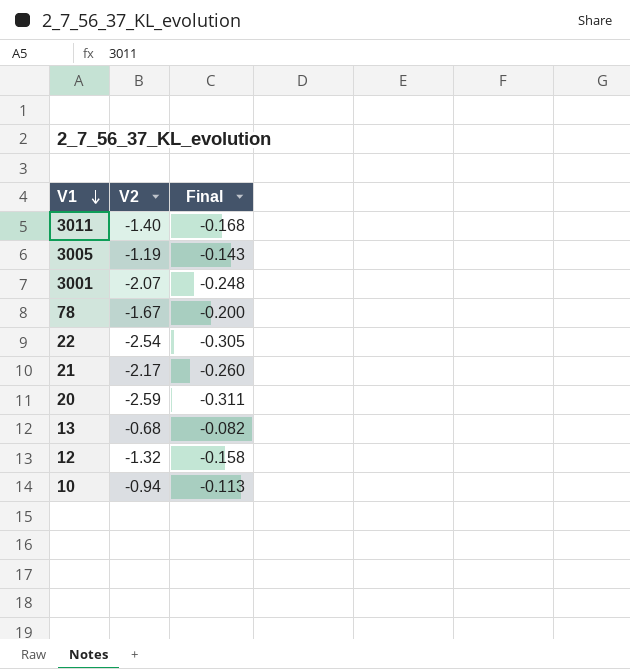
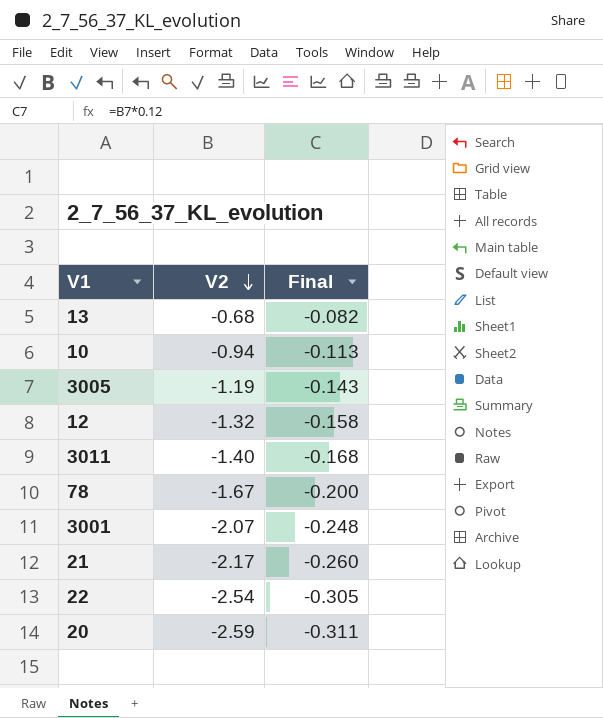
row order: V1 descending -> V2 descending

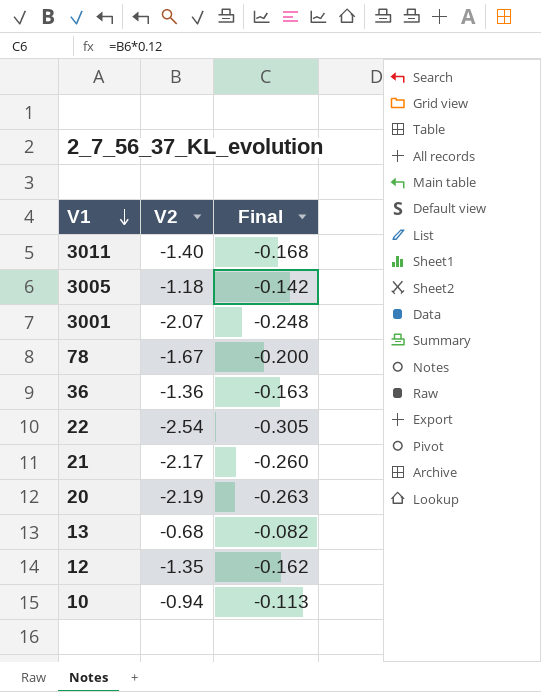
row order: V2 descending -> V1 descending
3005 | V2: -1.19 -> -1.18
3005 | Final: -0.143 -> -0.142
row 36: none -> -1.36 | -0.163
20 | V2: -2.59 -> -2.19
20 | Final: -0.311 -> -0.263
12 | V2: -1.32 -> -1.35
12 | Final: -0.158 -> -0.162

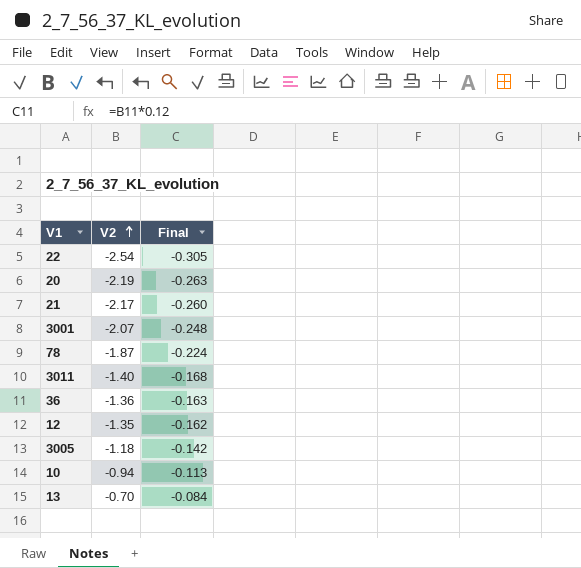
row order: V1 descending -> V2 ascending
78 | V2: -1.67 -> -1.87
78 | Final: -0.200 -> -0.224
13 | V2: -0.68 -> -0.70
13 | Final: -0.082 -> -0.084

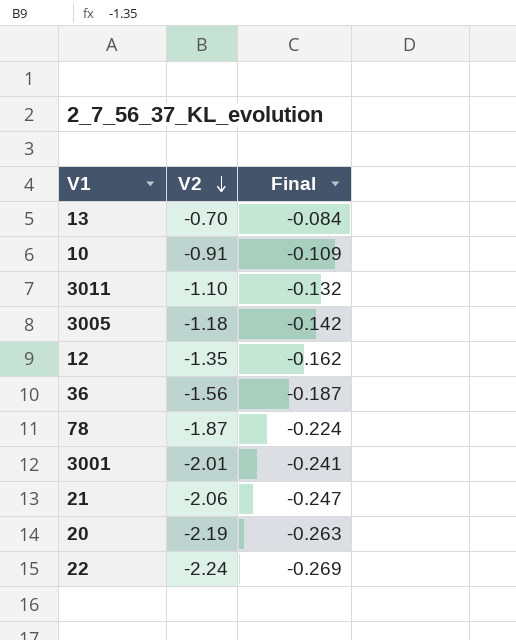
row order: V2 ascending -> V2 descending
10 | V2: -0.94 -> -0.91
10 | Final: -0.113 -> -0.109
3011 | V2: -1.40 -> -1.10
3011 | Final: -0.168 -> -0.132
36 | V2: -1.36 -> -1.56
36 | Final: -0.163 -> -0.187
3001 | V2: -2.07 -> -2.01
3001 | Final: -0.248 -> -0.241
21 | V2: -2.17 -> -2.06
21 | Final: -0.260 -> -0.247
22 | V2: -2.54 -> -2.24
22 | Final: -0.305 -> -0.269

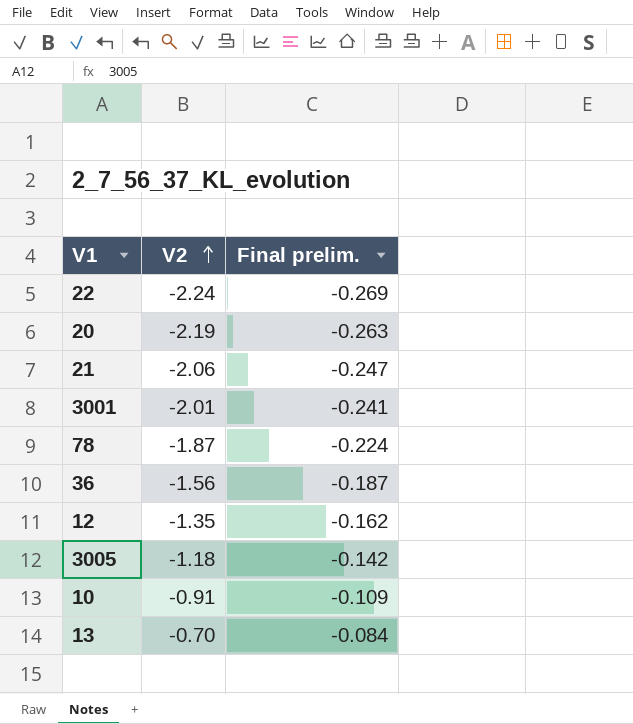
row order: V2 descending -> V2 ascending
column name: Final -> Final prelim.
row 3011: -1.10 | -0.132 -> none

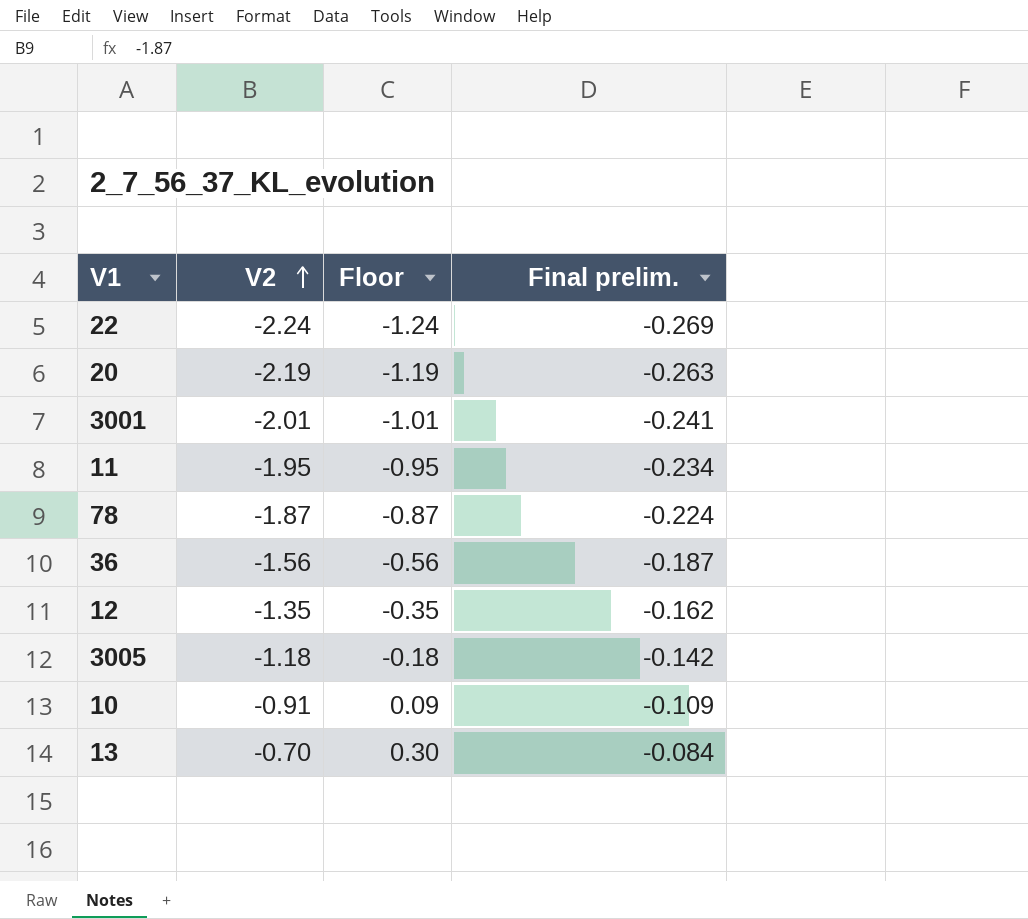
column Floor | formula: none -> [V2] + 1
row 21: -2.06 | -0.247 -> none
row 11: none -> -1.95 | -0.95 | -0.234

